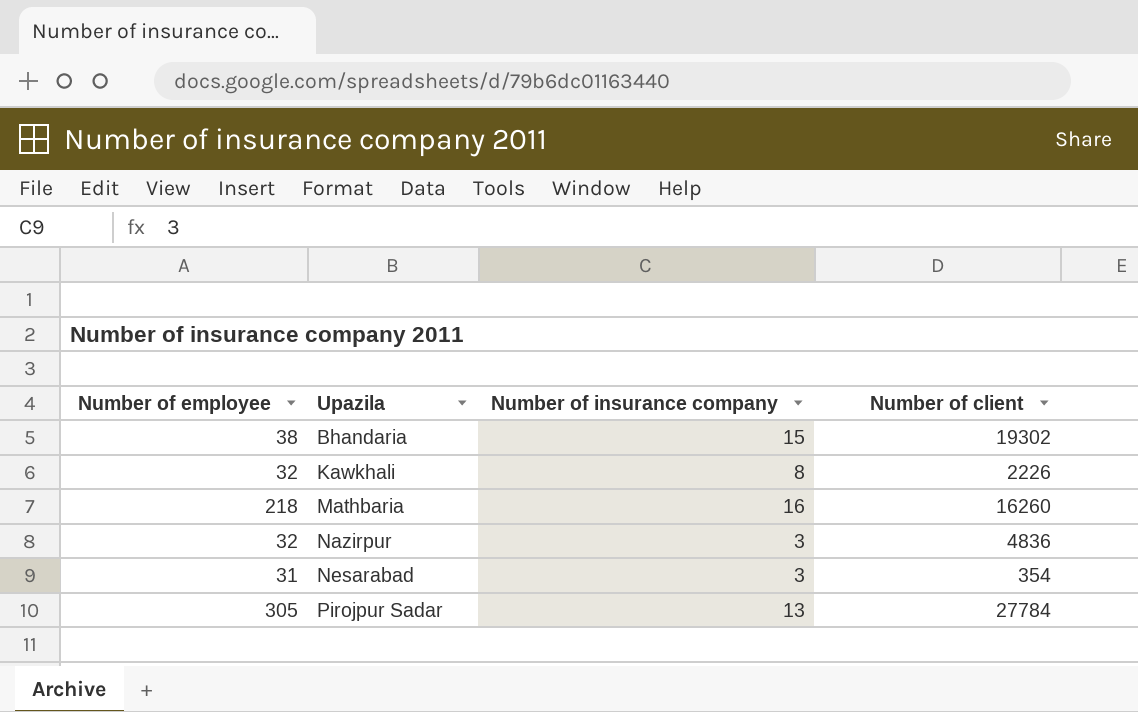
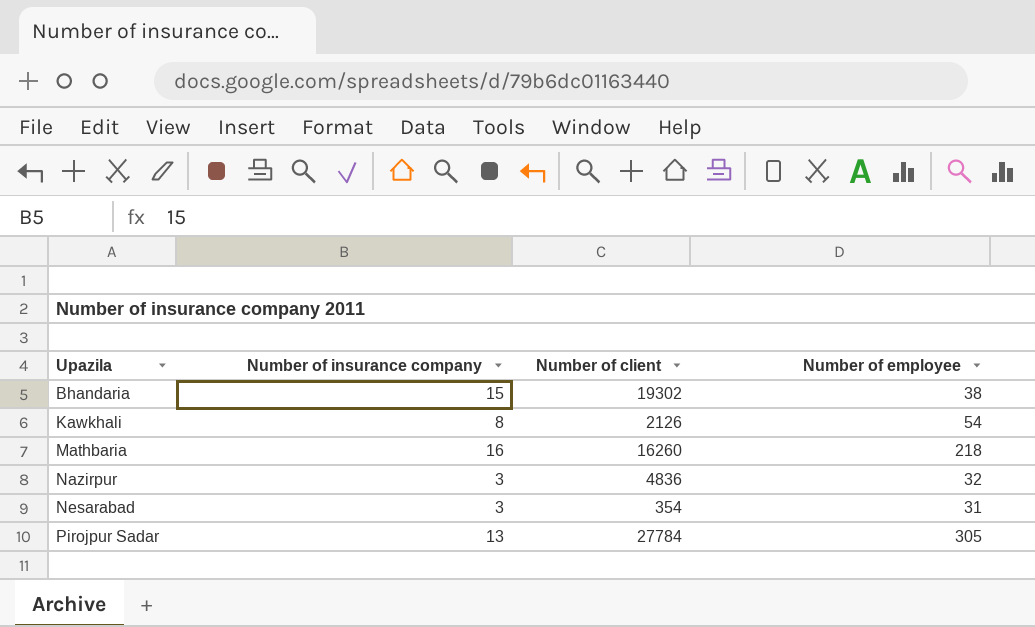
column Number of employee | position: 1 -> 4
Kawkhali | Number of client: 2226 -> 2126
Kawkhali | Number of employee: 32 -> 54

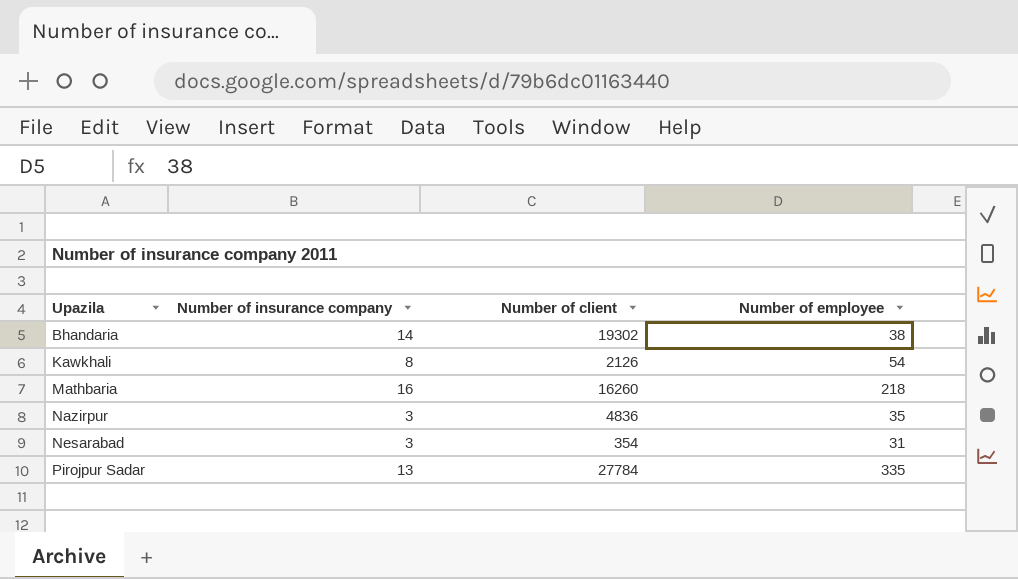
Bhandaria | Number of insurance company: 15 -> 14
Nazirpur | Number of employee: 32 -> 35
Pirojpur Sadar | Number of employee: 305 -> 335

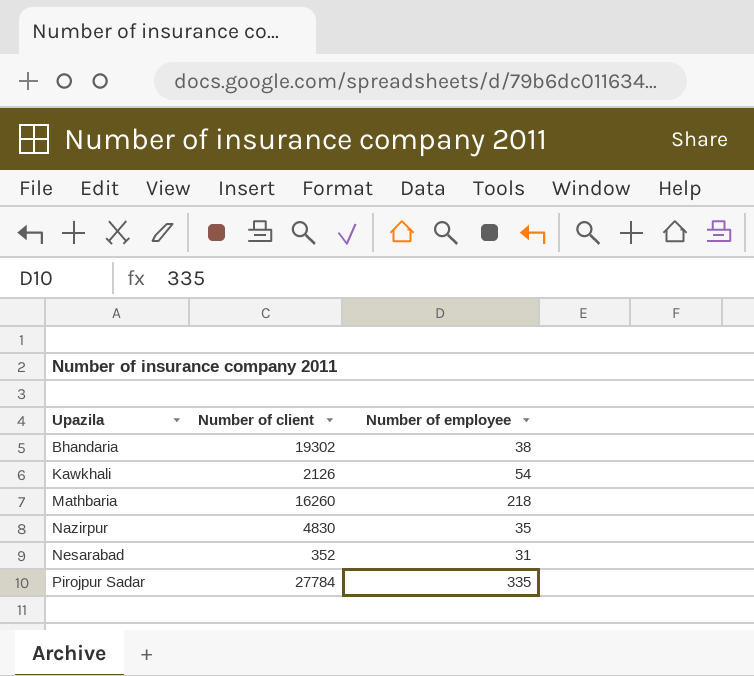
column Number of insurance company | position: 2 -> none
Nazirpur | Number of client: 4836 -> 4830
Nesarabad | Number of client: 354 -> 352

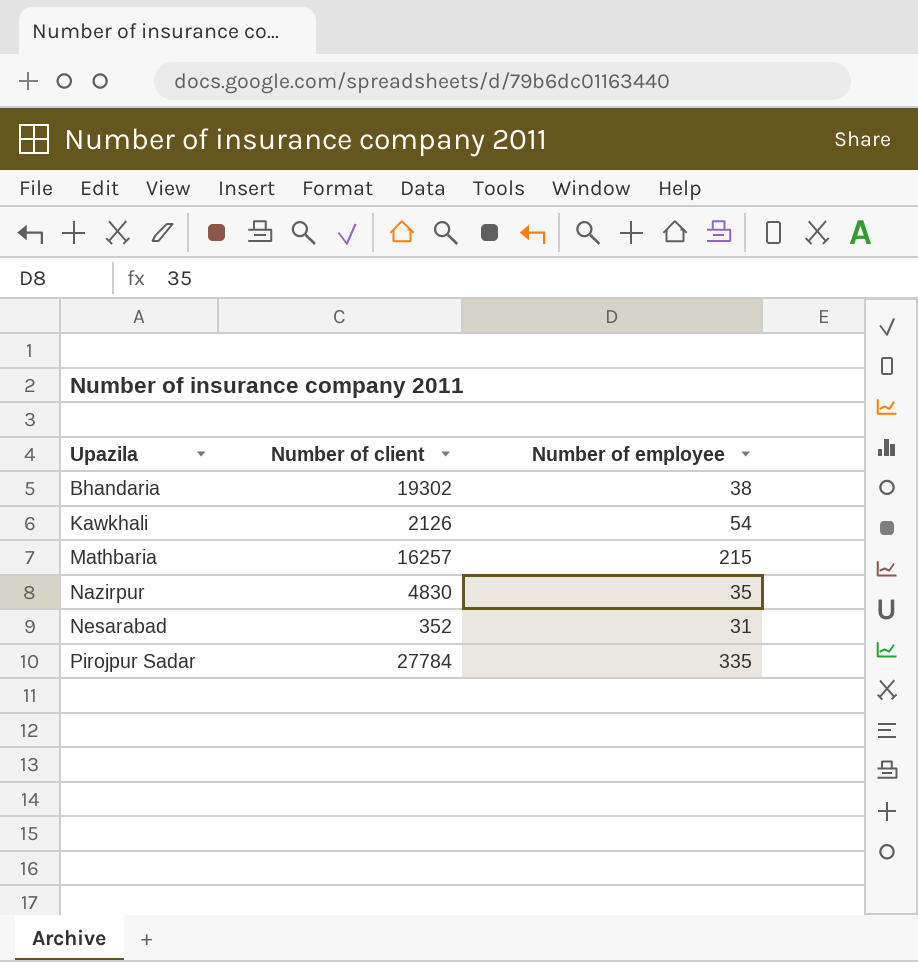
Mathbaria | Number of client: 16260 -> 16257
Mathbaria | Number of employee: 218 -> 215

